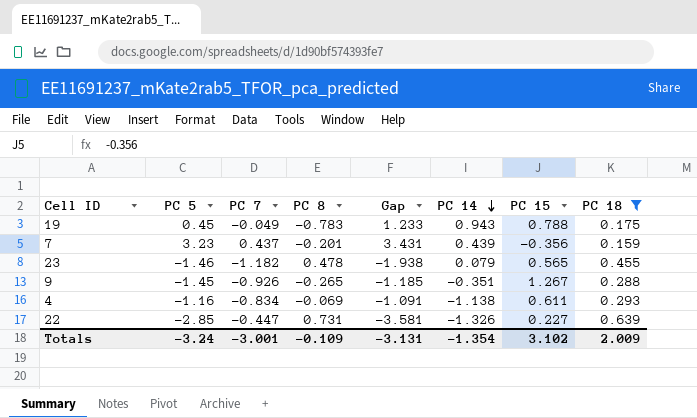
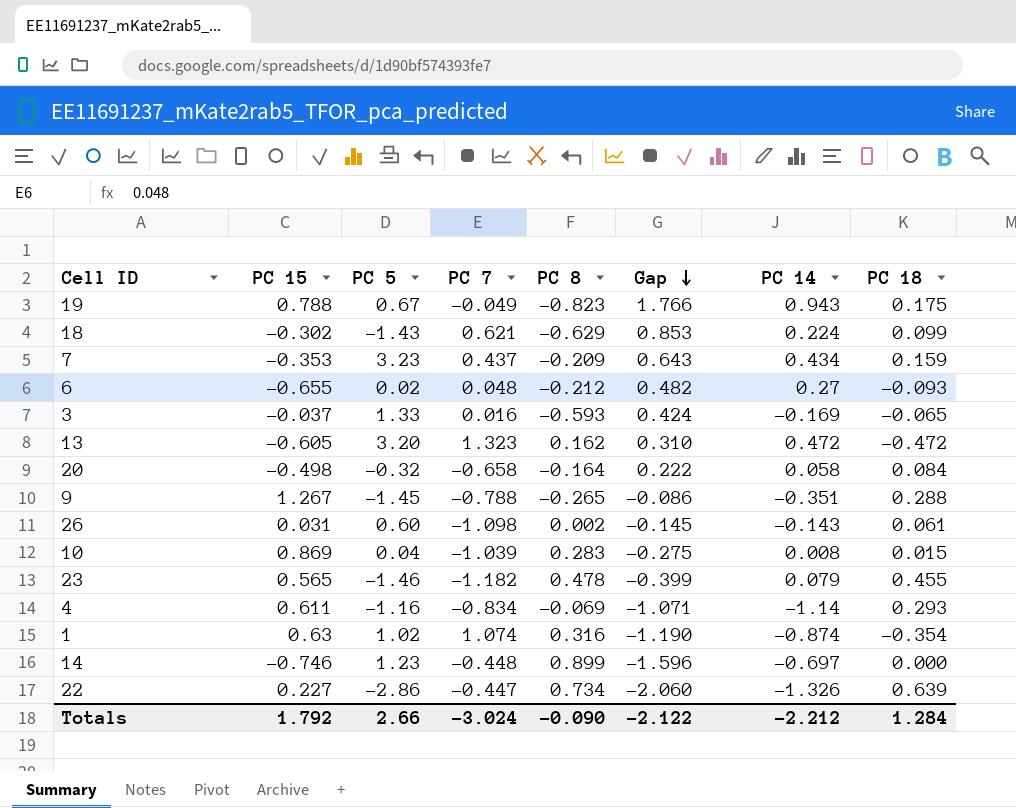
filter: PC 18 >= 0.159 -> none
row order: PC 14 descending -> Gap descending
column PC 15 | position: 7 -> 2
column Gap | formula: [PC 5] - [PC 8] -> [PC 14] - [PC 8]
19 | PC 5: 0.45 -> 0.67
19 | PC 8: -0.783 -> -0.823
7 | PC 15: -0.356 -> -0.353
7 | PC 8: -0.201 -> -0.209
7 | PC 14: 0.439 -> 0.434
9 | PC 7: -0.926 -> -0.788
4 | PC 14: -1.138 -> -1.14
22 | PC 5: -2.85 -> -2.86
22 | PC 8: 0.731 -> 0.734
Totals | PC 15: 3.102 -> 1.792
Totals | PC 5: -3.24 -> 2.66
Totals | PC 7: -3.001 -> -3.024
Totals | PC 8: -0.109 -> -0.090
Totals | Gap: -3.131 -> -2.122
Totals | PC 14: -1.354 -> -2.212
Totals | PC 18: 2.009 -> 1.284

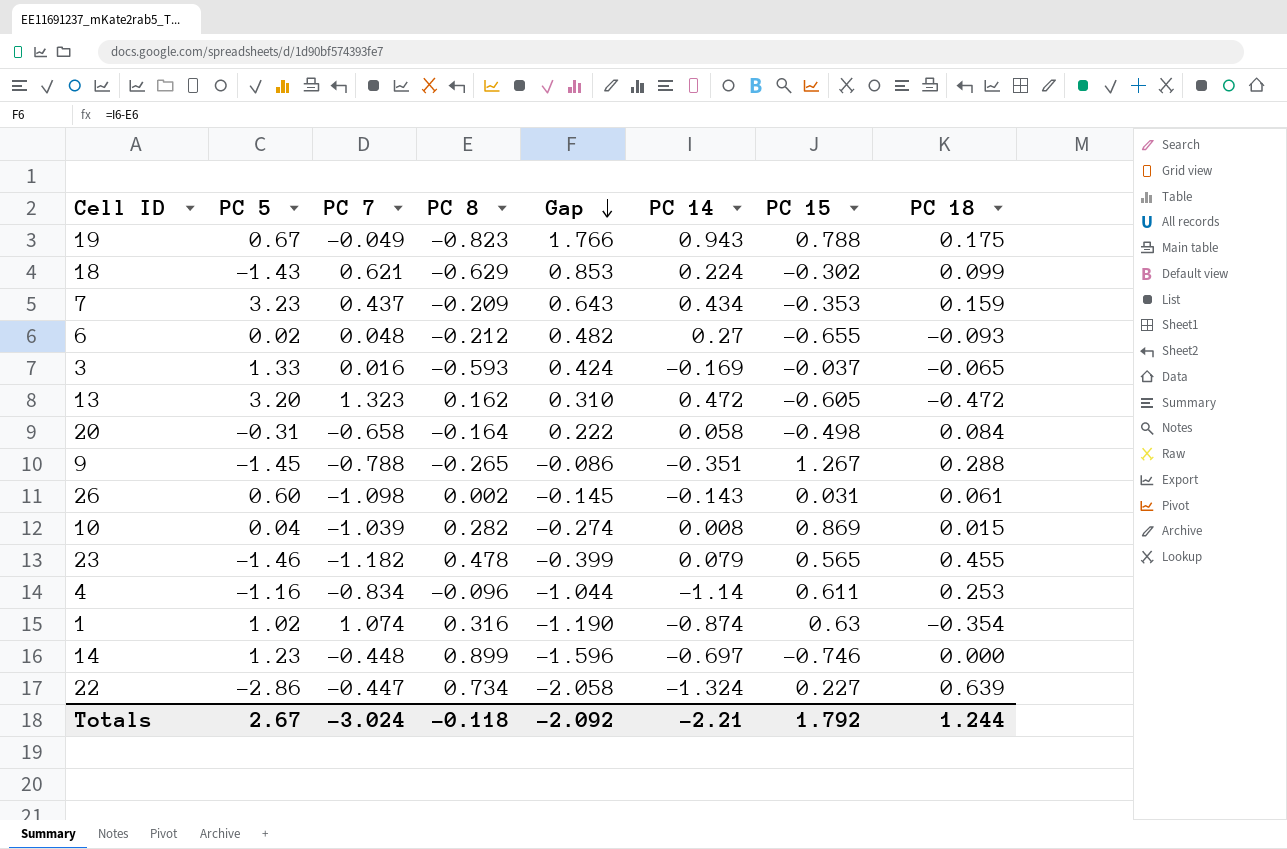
column PC 15 | position: 2 -> 7
20 | PC 5: -0.32 -> -0.31
10 | PC 8: 0.283 -> 0.282
10 | Gap: -0.275 -> -0.274
4 | PC 8: -0.069 -> -0.096
4 | Gap: -1.071 -> -1.044
4 | PC 18: 0.293 -> 0.253
22 | Gap: -2.060 -> -2.058
22 | PC 14: -1.326 -> -1.324
Totals | PC 5: 2.66 -> 2.67
Totals | PC 8: -0.090 -> -0.118
Totals | Gap: -2.122 -> -2.092
Totals | PC 14: -2.212 -> -2.21
Totals | PC 18: 1.284 -> 1.244

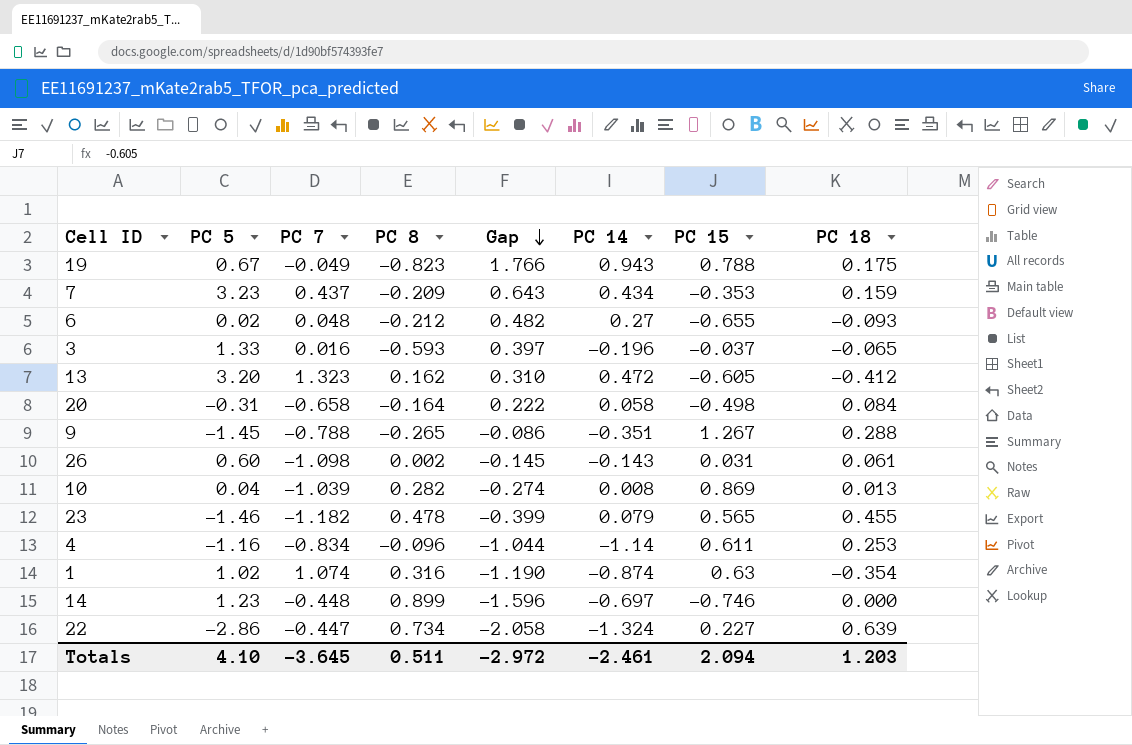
row 18: -1.43 | 0.621 | -0.629 | 0.853 | 0.224 | -0.302 | 0.099 -> none
3 | Gap: 0.424 -> 0.397
3 | PC 14: -0.169 -> -0.196
13 | PC 18: -0.472 -> -0.412
10 | PC 18: 0.015 -> 0.013
Totals | PC 5: 2.67 -> 4.10
Totals | PC 7: -3.024 -> -3.645
Totals | PC 8: -0.118 -> 0.511
Totals | Gap: -2.092 -> -2.972
Totals | PC 14: -2.21 -> -2.461
Totals | PC 15: 1.792 -> 2.094
Totals | PC 18: 1.244 -> 1.203

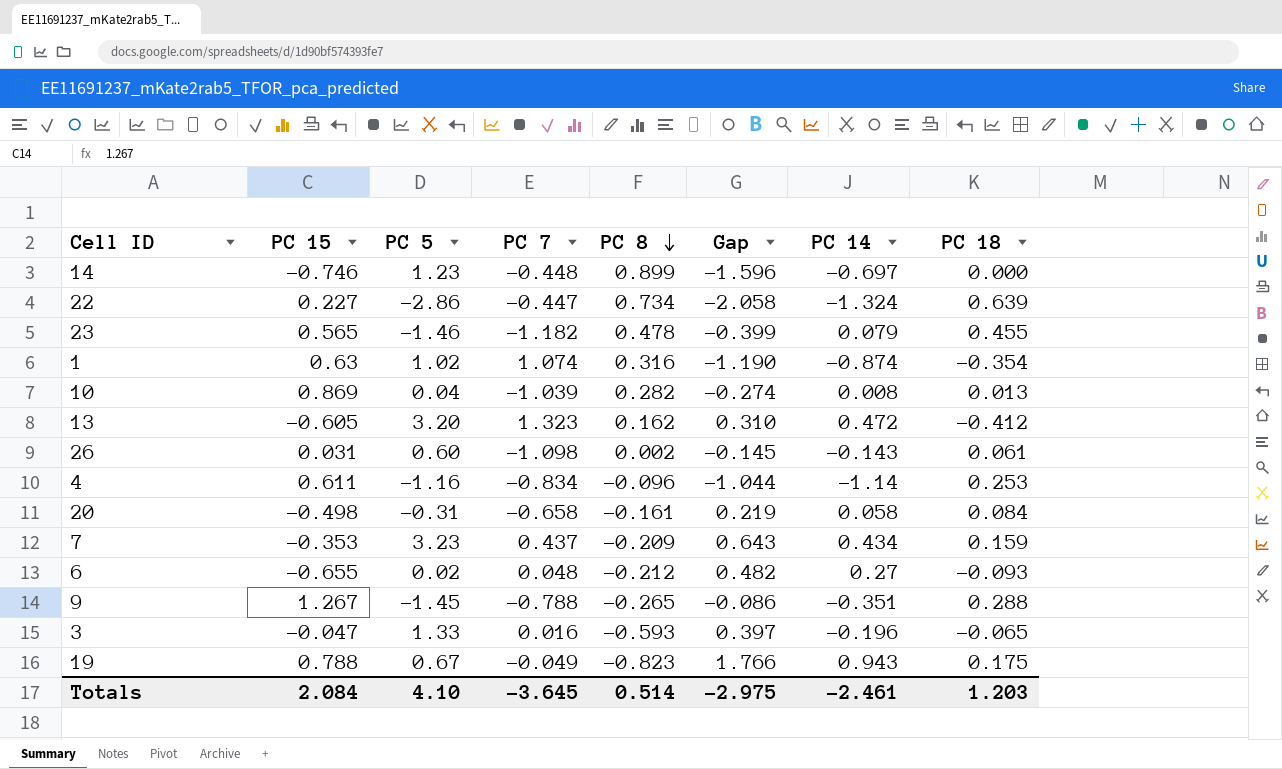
row order: Gap descending -> PC 8 descending
column PC 15 | position: 7 -> 2
20 | PC 8: -0.164 -> -0.161
20 | Gap: 0.222 -> 0.219
3 | PC 15: -0.037 -> -0.047
Totals | PC 15: 2.094 -> 2.084
Totals | PC 8: 0.511 -> 0.514
Totals | Gap: -2.972 -> -2.975

